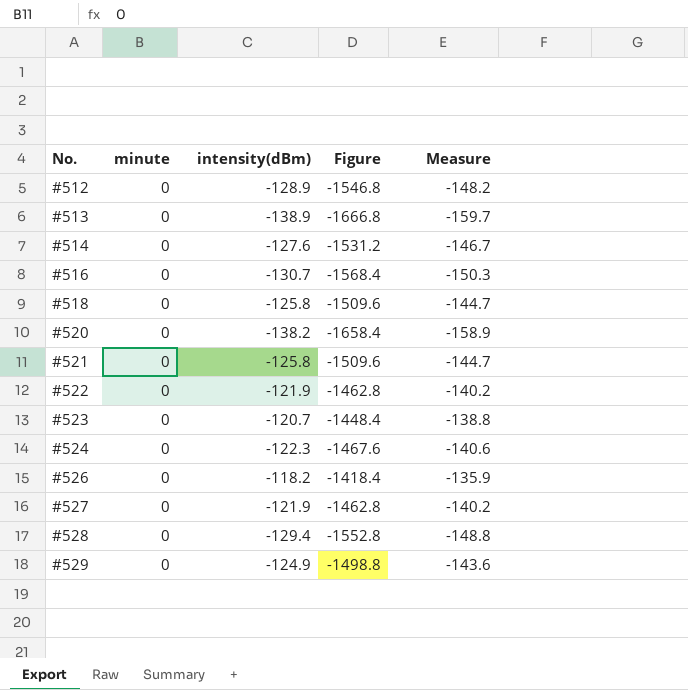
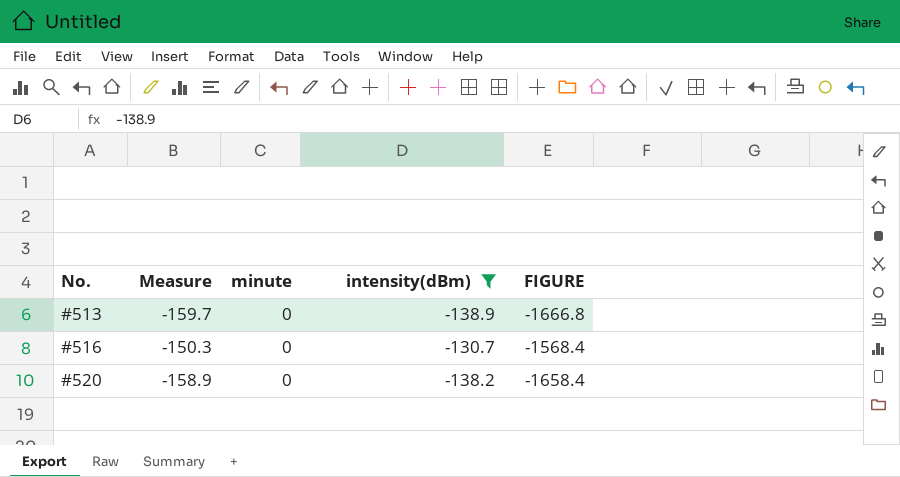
filter: none -> intensity(dBm) <= -130.7
column Measure | position: 5 -> 2
column name: Figure -> FIGURE

